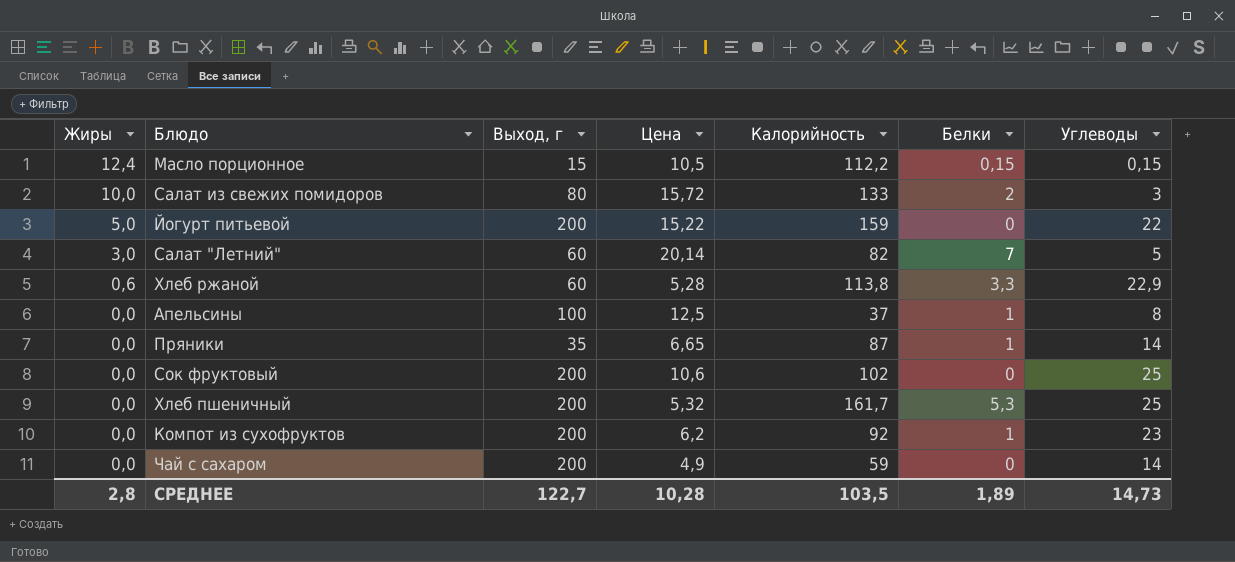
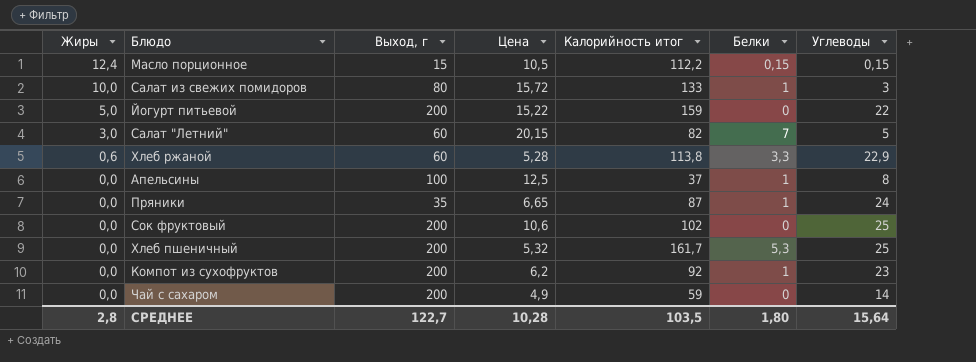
column name: Калорийность -> Калорийность итог
Салат из свежих помидоров | Белки: 2 -> 1
Салат "Летний" | Цена: 20,14 -> 20,15
Пряники | Углеводы: 14 -> 24
СРЕДНЕЕ | Белки: 1,89 -> 1,80
СРЕДНЕЕ | Углеводы: 14,73 -> 15,64

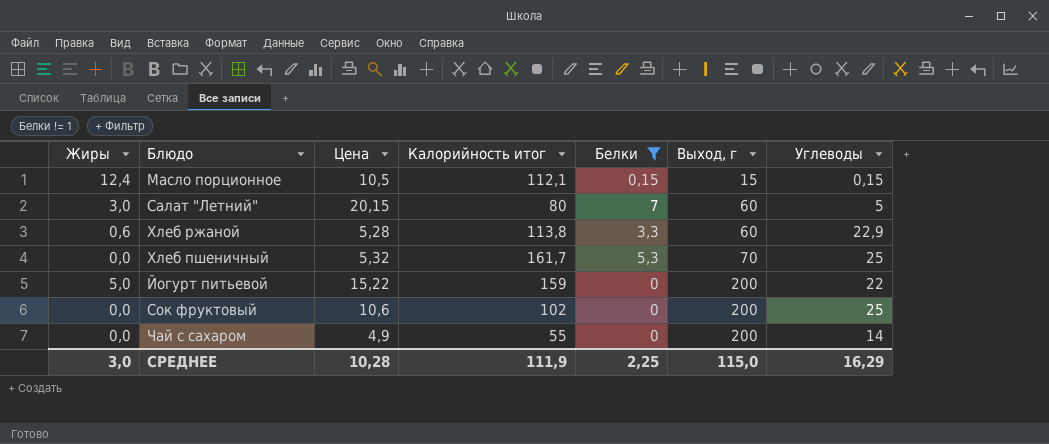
filter: none -> Белки != 1
row order: Жиры descending -> Выход, г ascending
column Выход, г | position: 3 -> 6
Масло порционное | Калорийность итог: 112,2 -> 112,1
Салат "Летний" | Калорийность итог: 82 -> 80
Хлеб пшеничный | Выход, г: 200 -> 70
Чай с сахаром | Калорийность итог: 59 -> 55
СРЕДНЕЕ | Жиры: 2,8 -> 3,0
СРЕДНЕЕ | Калорийность итог: 103,5 -> 111,9
СРЕДНЕЕ | Белки: 1,80 -> 2,25
СРЕДНЕЕ | Выход, г: 122,7 -> 115,0
СРЕДНЕЕ | Углеводы: 15,64 -> 16,29

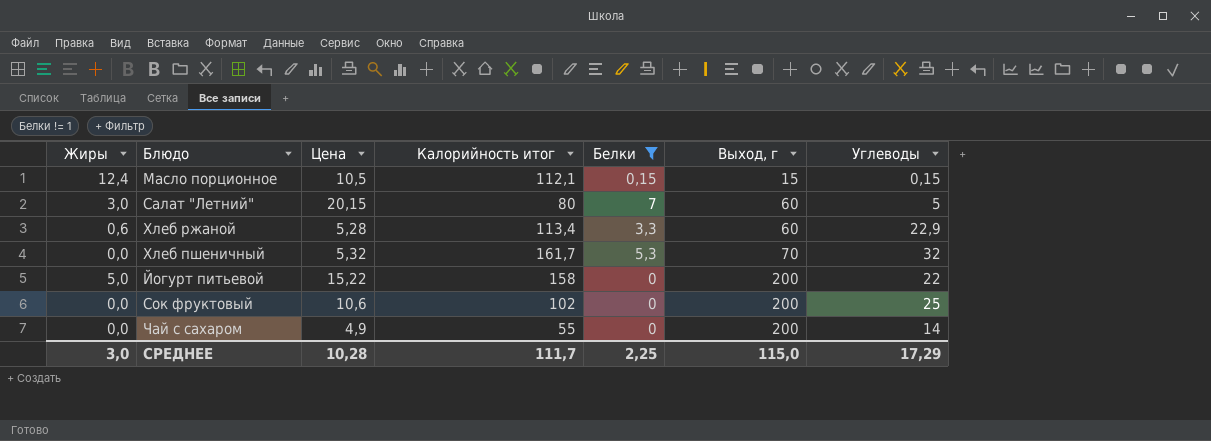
Хлеб ржаной | Калорийность итог: 113,8 -> 113,4
Хлеб пшеничный | Углеводы: 25 -> 32
Йогурт питьевой | Калорийность итог: 159 -> 158
СРЕДНЕЕ | Калорийность итог: 111,9 -> 111,7
СРЕДНЕЕ | Углеводы: 16,29 -> 17,29

